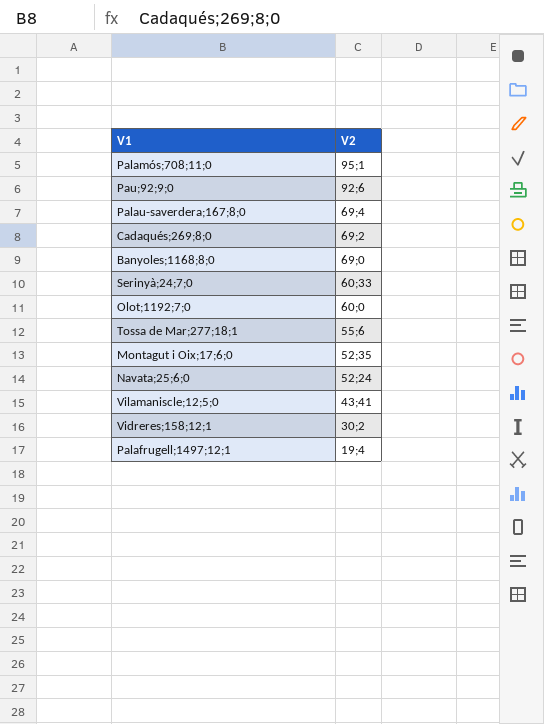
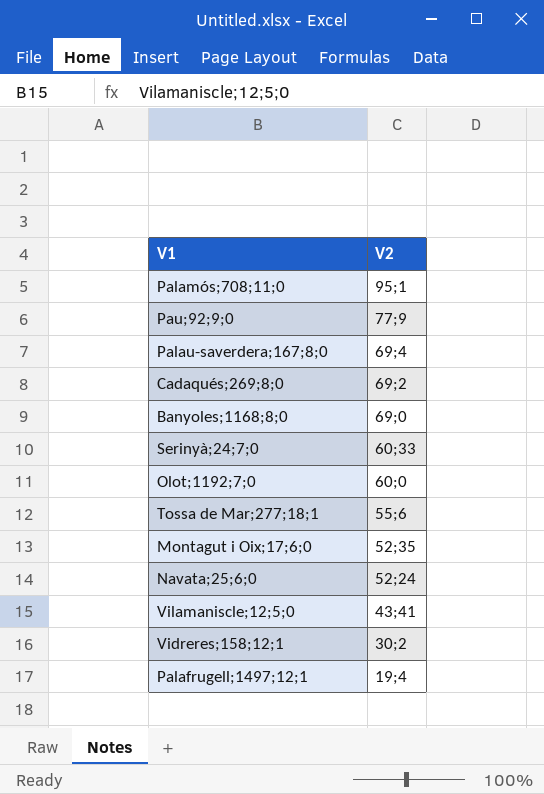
Pau;92;9;0 | V2: 92;6 -> 77;9

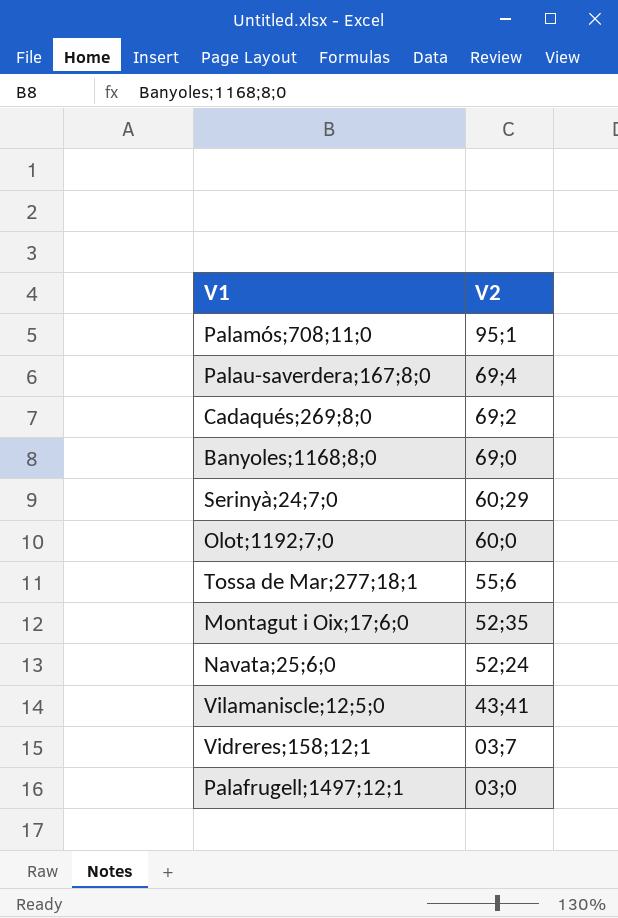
row Pau;92;9;0: 77;9 -> none
Serinyà;24;7;0 | V2: 60;33 -> 60;29
Vidreres;158;12;1 | V2: 30;2 -> 03;7
Palafrugell;1497;12;1 | V2: 19;4 -> 03;0

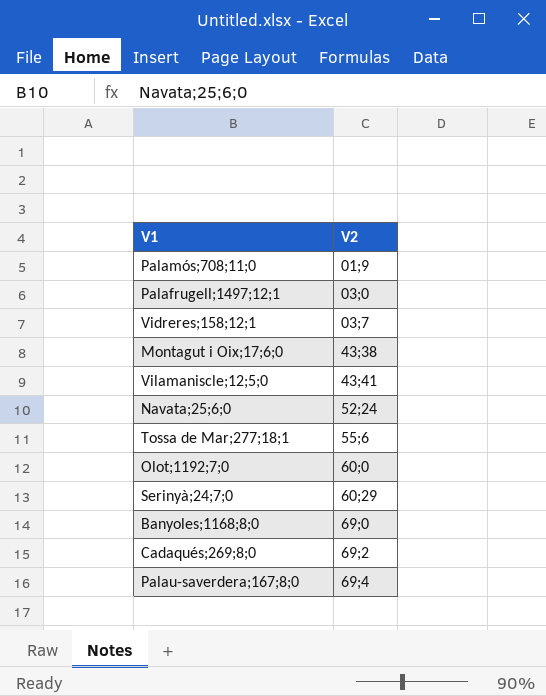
row order: V2 descending -> V2 ascending
Palamós;708;11;0 | V2: 95;1 -> 01;9
Montagut i Oix;17;6;0 | V2: 52;35 -> 43;38

